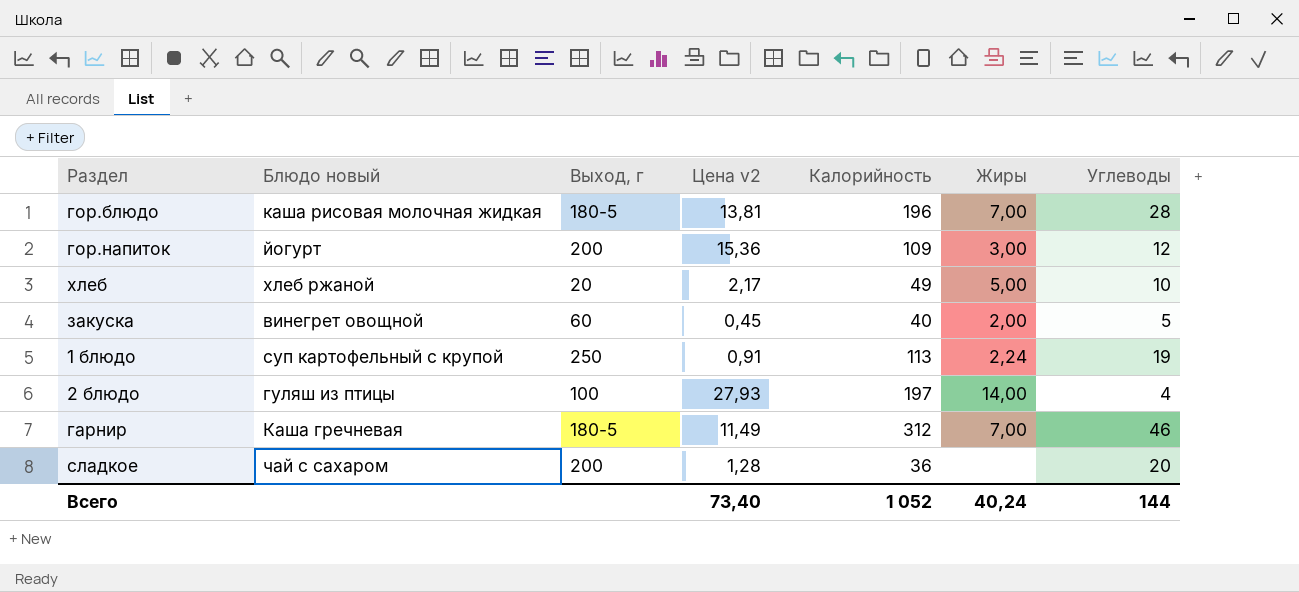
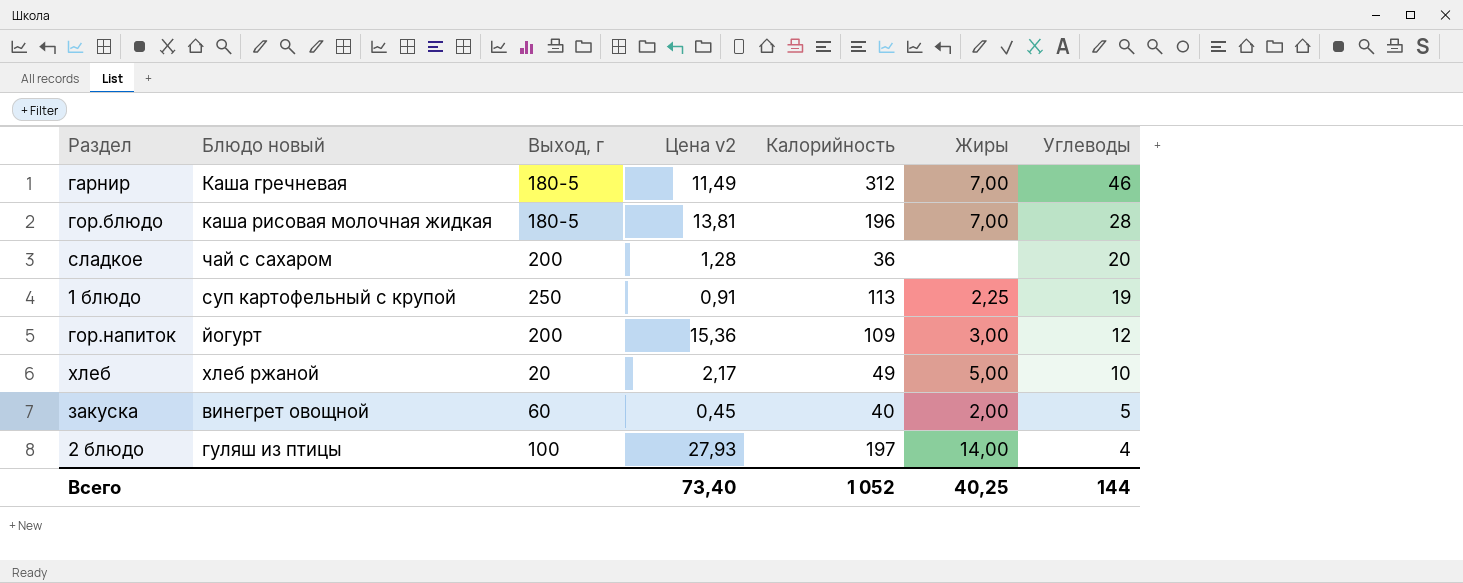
row order: none -> Углеводы descending
1 блюдо | Жиры: 2,24 -> 2,25
Всего | Жиры: 40,24 -> 40,25

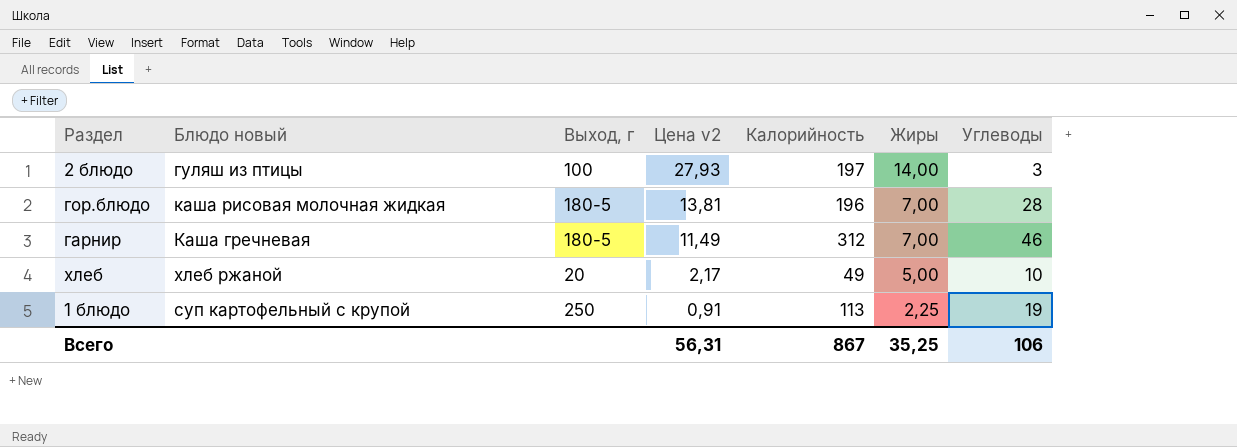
row order: Углеводы descending -> Цена v2 descending
row сладкое: чай с сахаром | 200 | 1,28 | 36 | none | 20 -> none
row гор.напиток: йогурт | 200 | 15,36 | 109 | 3,00 | 12 -> none
row закуска: винегрет овощной | 60 | 0,45 | 40 | 2,00 | 5 -> none
2 блюдо | Углеводы: 4 -> 3
Всего | Цена v2: 73,40 -> 56,31
Всего | Калорийность: 1 052 -> 867
Всего | Жиры: 40,25 -> 35,25
Всего | Углеводы: 144 -> 106

